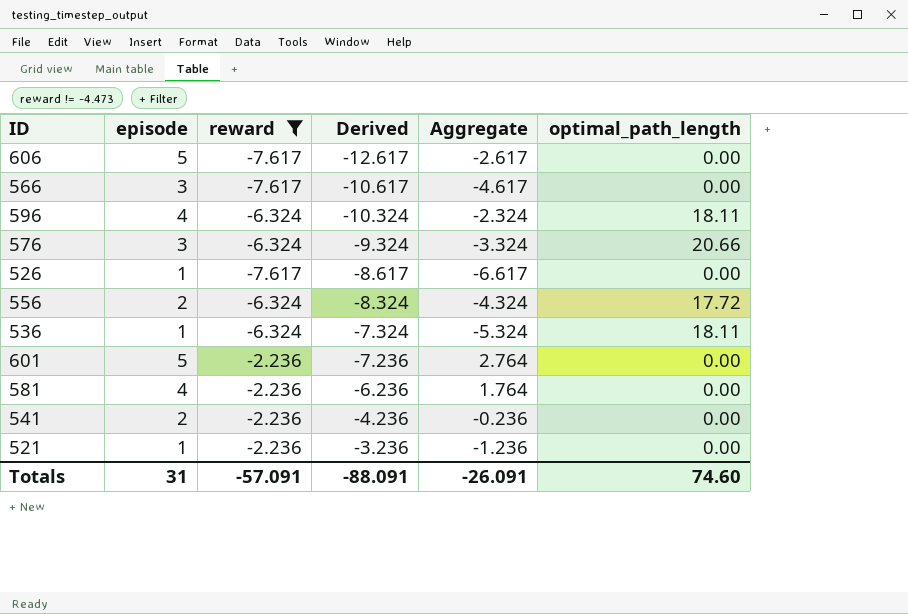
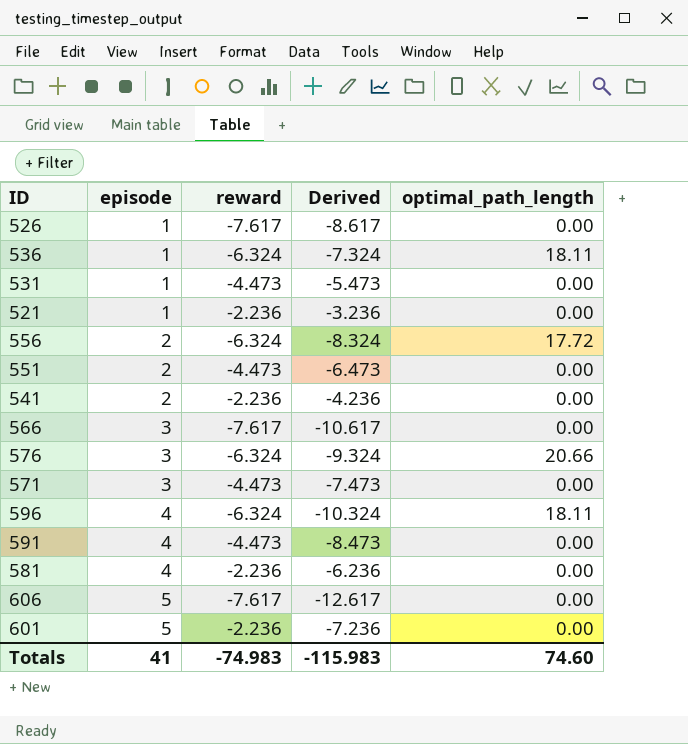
filter: reward != -4.473 -> none
row order: Derived ascending -> episode ascending
column Aggregate | formula: [episode] + [reward] -> none
Totals | episode: 31 -> 41
Totals | reward: -57.091 -> -74.983
Totals | Derived: -88.091 -> -115.983

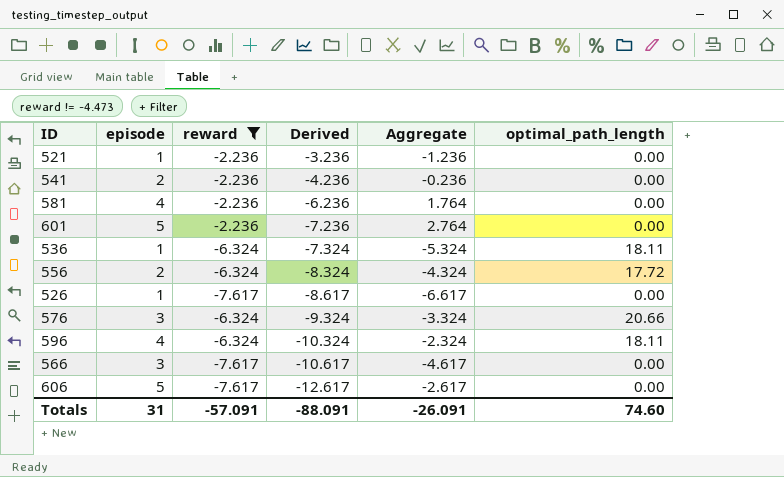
filter: none -> reward != -4.473
row order: episode ascending -> Derived descending
column Aggregate | formula: none -> [episode] + [reward]
Totals | episode: 41 -> 31
Totals | reward: -74.983 -> -57.091
Totals | Derived: -115.983 -> -88.091

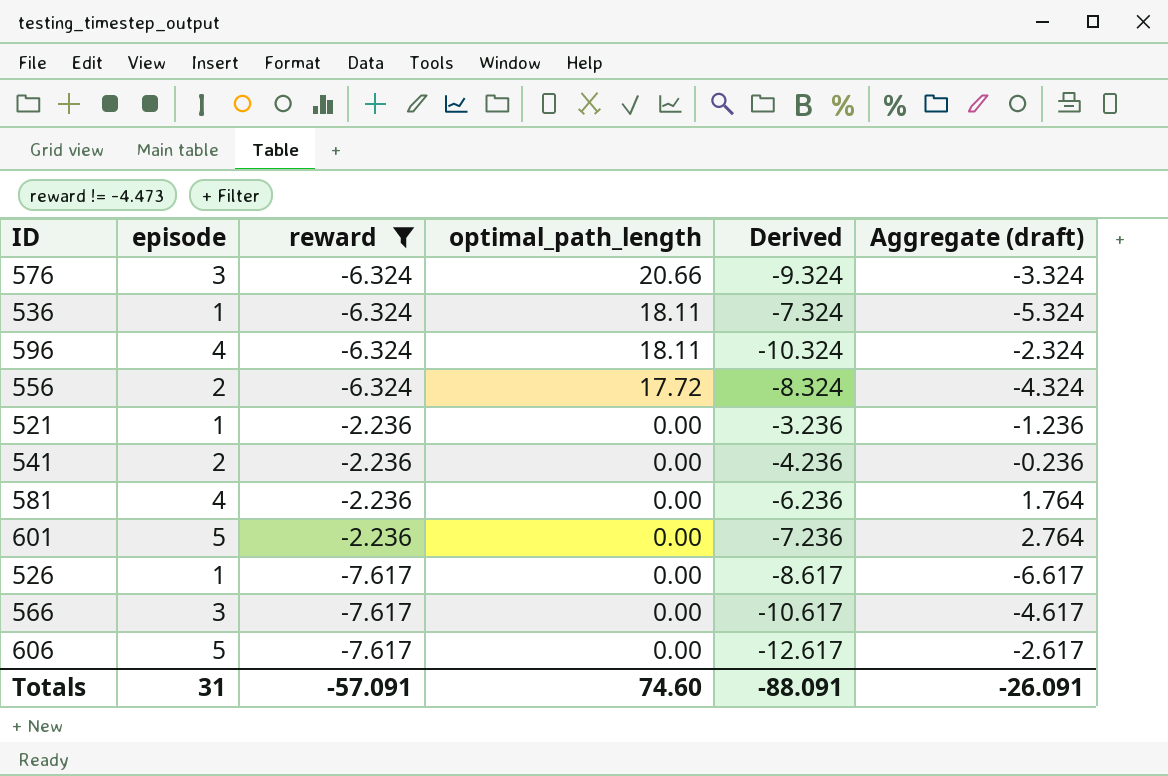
row order: Derived descending -> optimal_path_length descending
column optimal_path_length | position: 6 -> 4
column name: Aggregate -> Aggregate (draft)

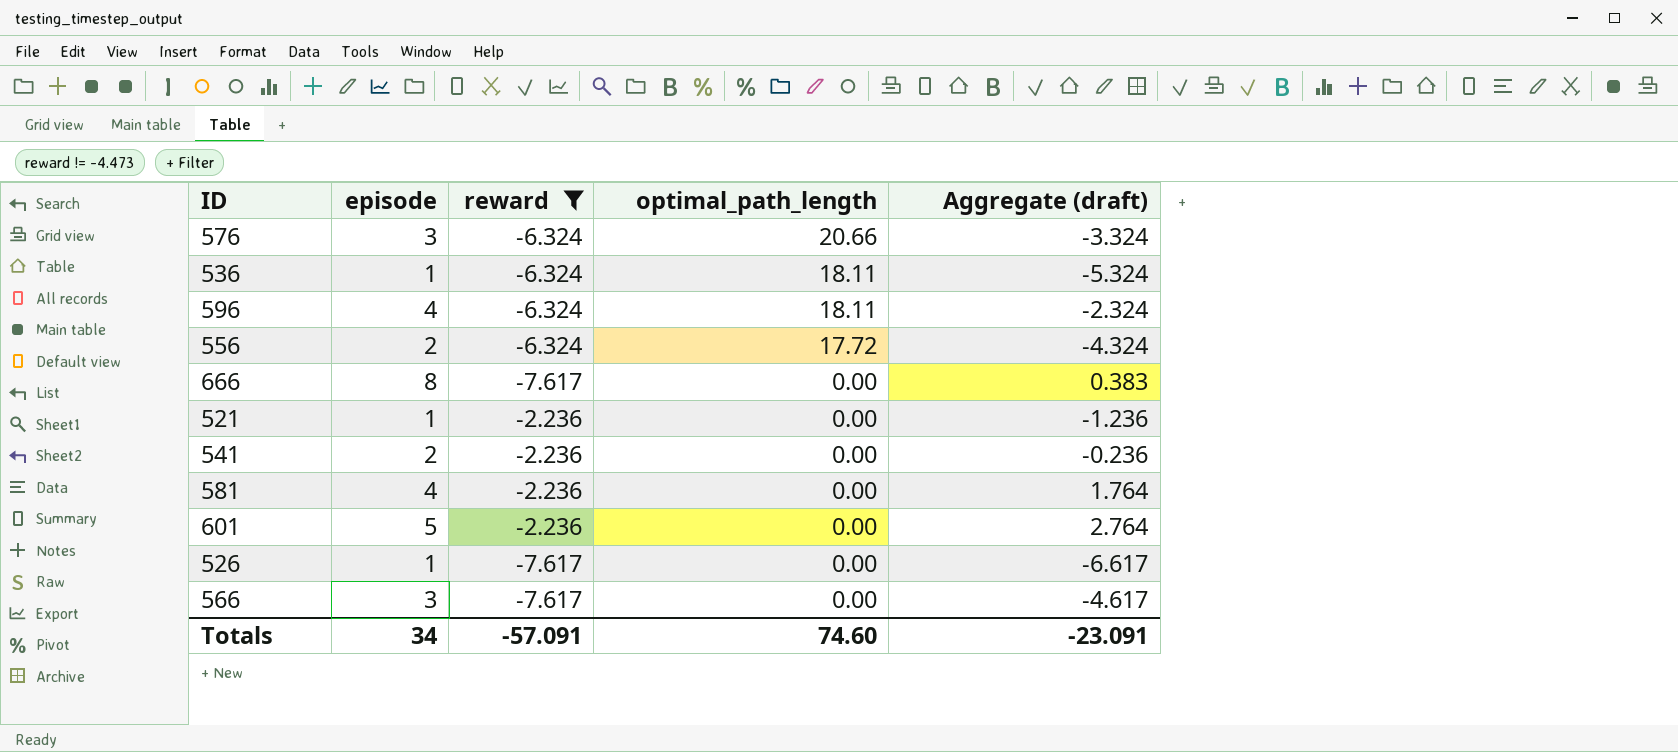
column Derived | formula: [reward] - [episode] -> none
row 606: 5 | -7.617 | 0.00 | -12.617 | -2.617 -> none
row 666: none -> 8 | -7.617 | 0.00 | 0.383
Totals | episode: 31 -> 34
Totals | Aggregate (draft): -26.091 -> -23.091

